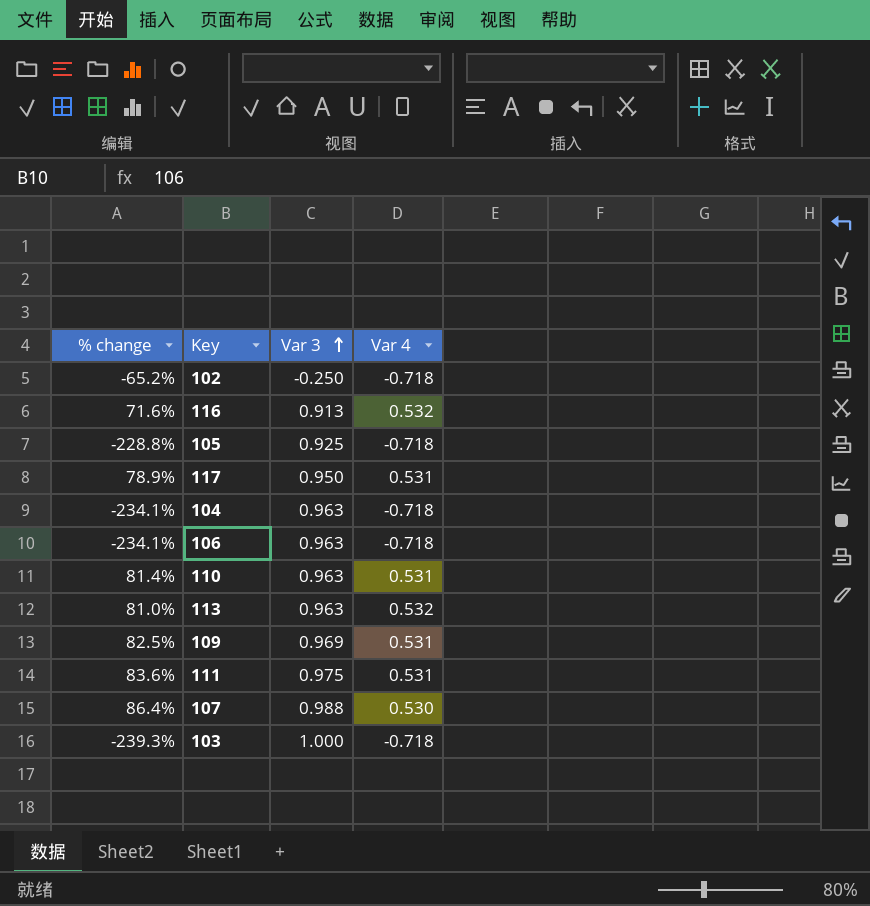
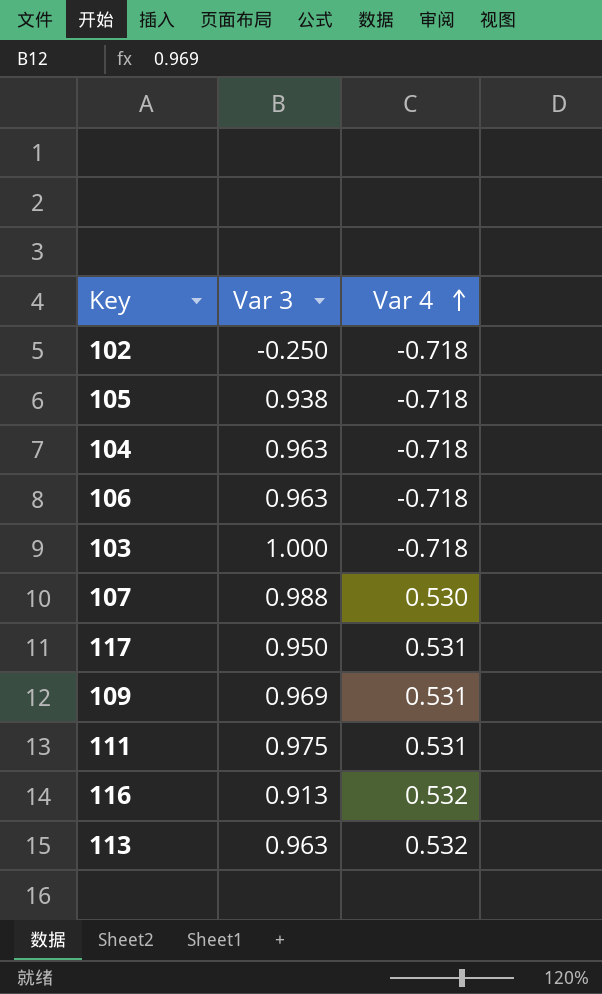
row order: Var 3 ascending -> Var 4 ascending
column % change | formula: ([Var 3] - [Var 4]) / [Var 4] -> none
row 110: 81.4% | 0.963 | 0.531 -> none
105 | Var 3: 0.925 -> 0.938

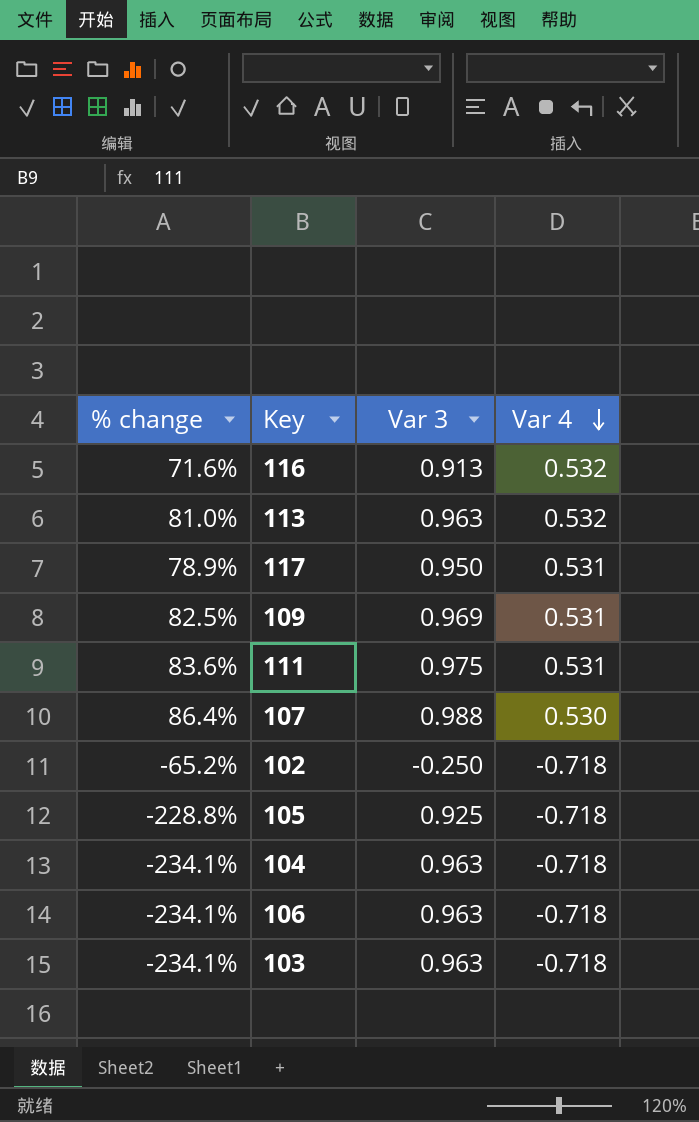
row order: Var 4 ascending -> Var 4 descending
column % change | formula: none -> ([Var 3] - [Var 4]) / [Var 4]
105 | Var 3: 0.938 -> 0.925
103 | Var 3: 1.000 -> 0.963

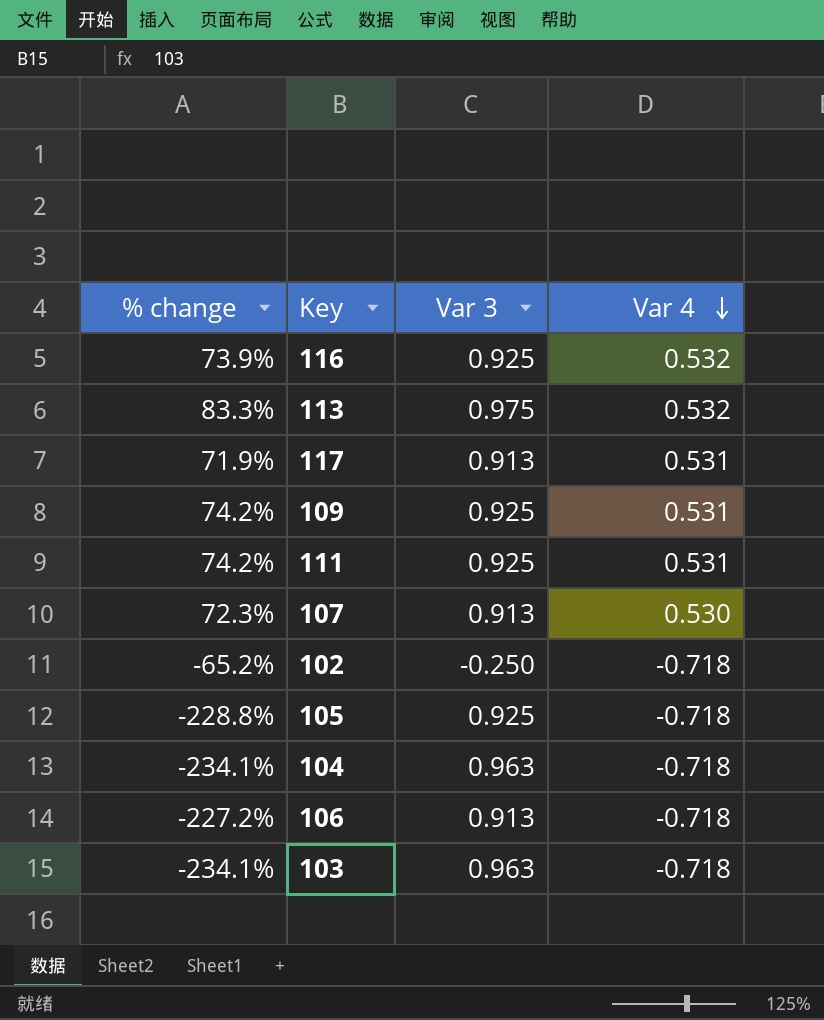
116 | % change: 71.6% -> 73.9%
116 | Var 3: 0.913 -> 0.925
113 | % change: 81.0% -> 83.3%
113 | Var 3: 0.963 -> 0.975
117 | % change: 78.9% -> 71.9%
117 | Var 3: 0.950 -> 0.913
109 | % change: 82.5% -> 74.2%
109 | Var 3: 0.969 -> 0.925
111 | % change: 83.6% -> 74.2%
111 | Var 3: 0.975 -> 0.925
107 | % change: 86.4% -> 72.3%
107 | Var 3: 0.988 -> 0.913
106 | % change: -234.1% -> -227.2%
106 | Var 3: 0.963 -> 0.913

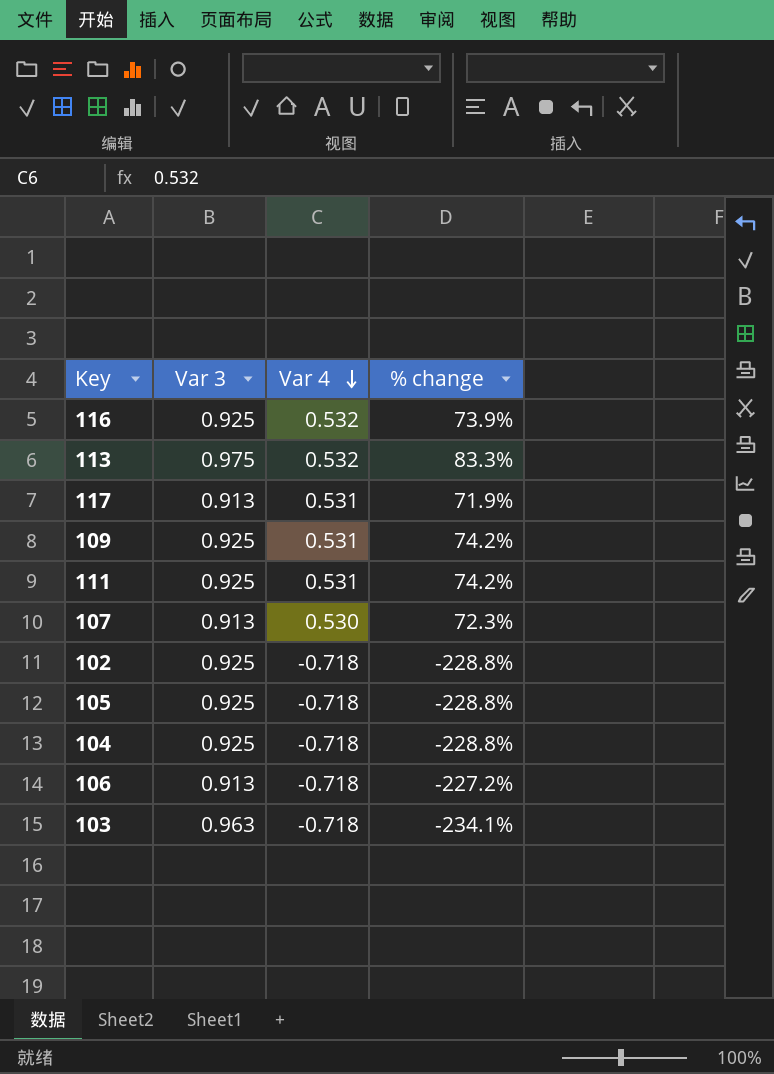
column % change | position: 1 -> 4
102 | Var 3: -0.250 -> 0.925
102 | % change: -65.2% -> -228.8%
104 | Var 3: 0.963 -> 0.925
104 | % change: -234.1% -> -228.8%

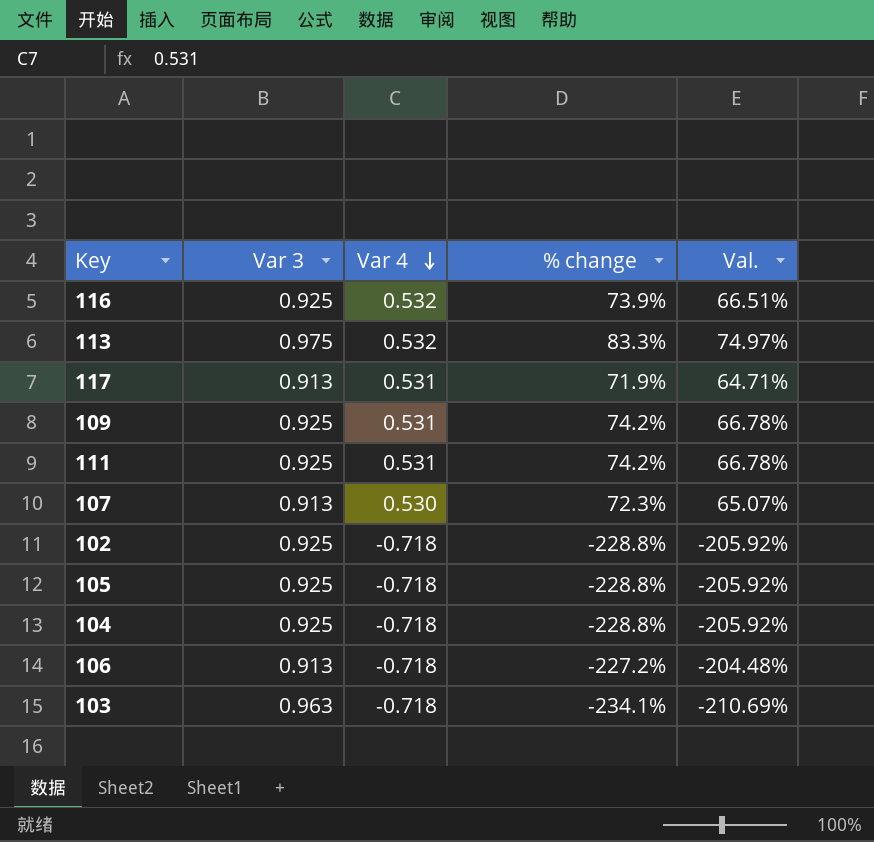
column Val. | formula: none -> [% change] * 0.9

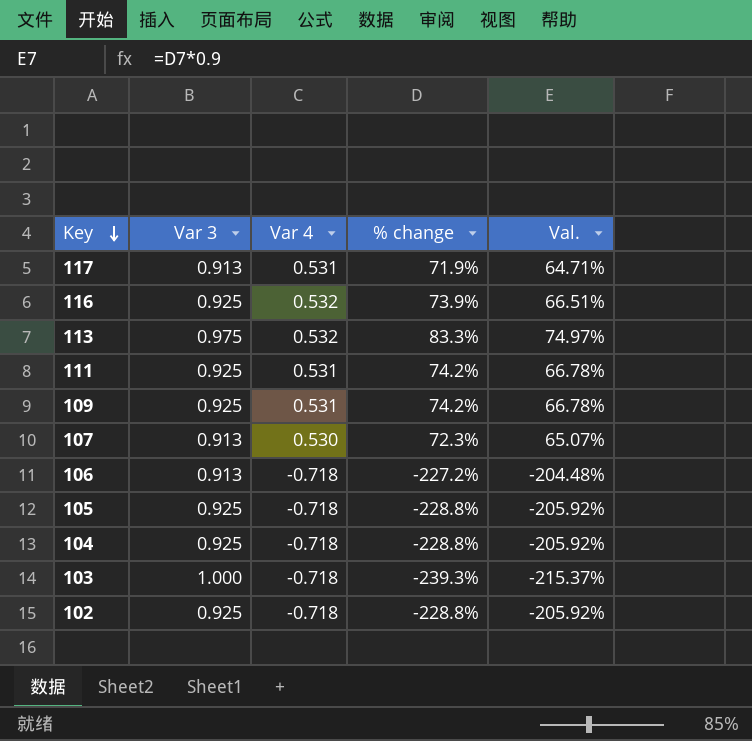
row order: Var 4 descending -> Key descending
103 | Var 3: 0.963 -> 1.000
103 | % change: -234.1% -> -239.3%
103 | Val.: -210.69% -> -215.37%

